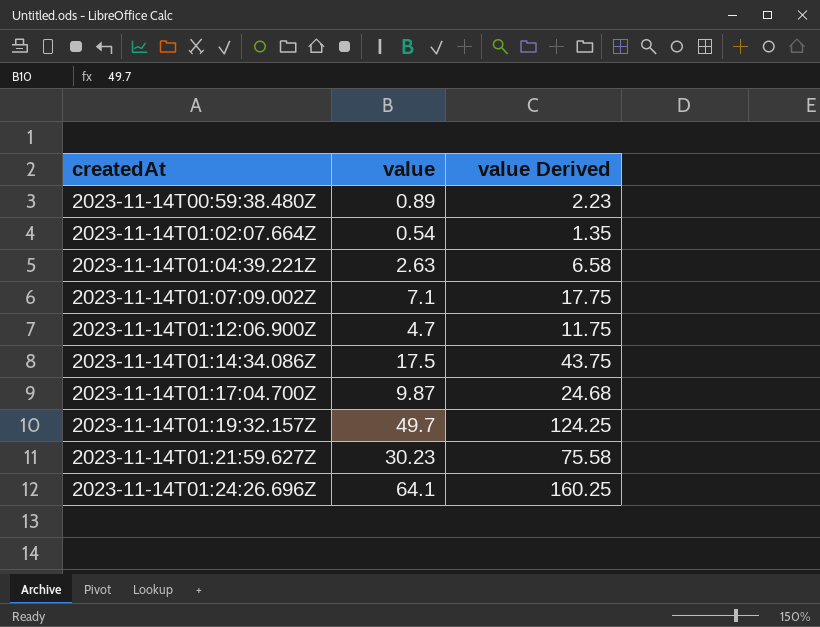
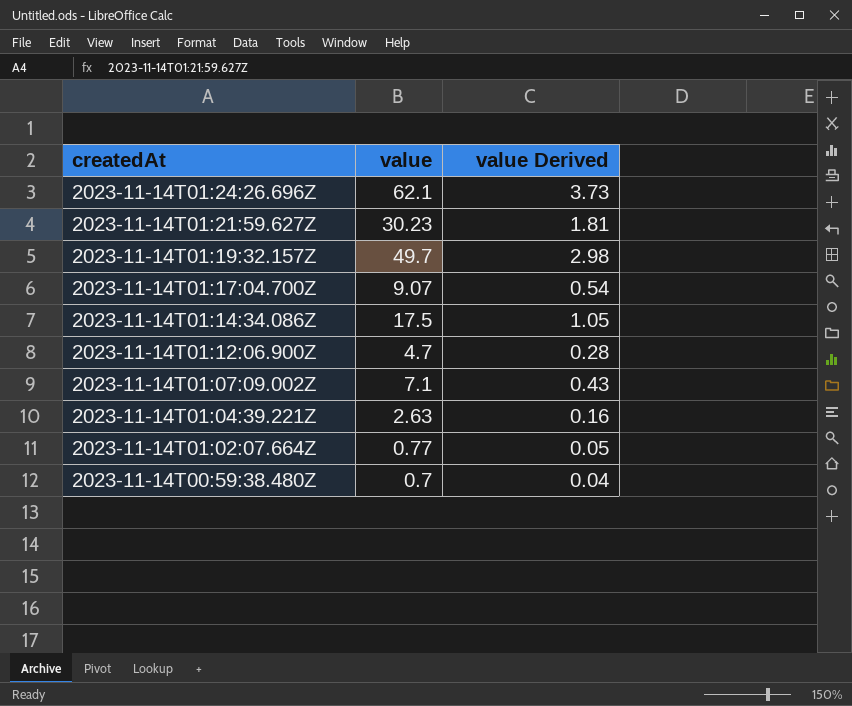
row order: createdAt ascending -> createdAt descending
column value Derived | formula: [value] * 2.5 -> [value] * 0.06
2023-11-14T01:24:26.696Z | value: 64.1 -> 62.1
2023-11-14T01:17:04.700Z | value: 9.87 -> 9.07
2023-11-14T01:02:07.664Z | value: 0.54 -> 0.77
2023-11-14T00:59:38.480Z | value: 0.89 -> 0.7

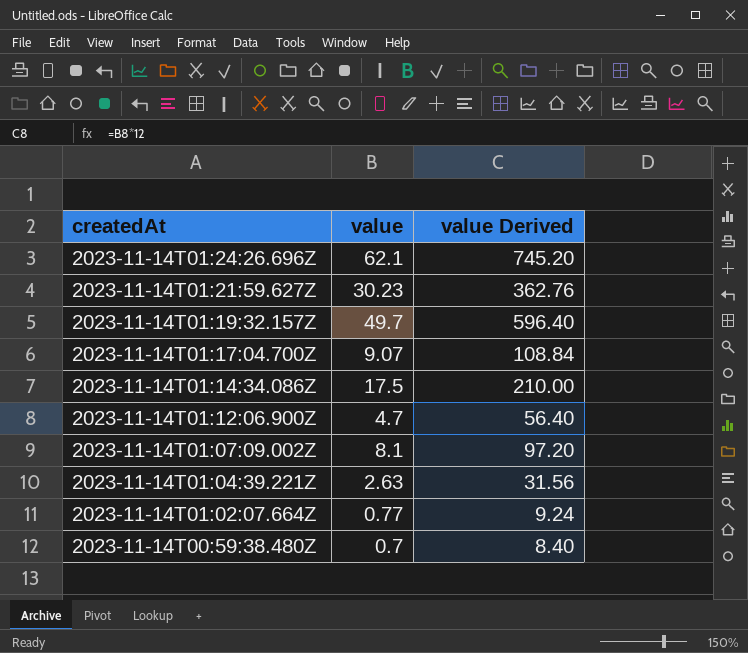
column value Derived | formula: [value] * 0.06 -> [value] * 12
2023-11-14T01:07:09.002Z | value: 7.1 -> 8.1

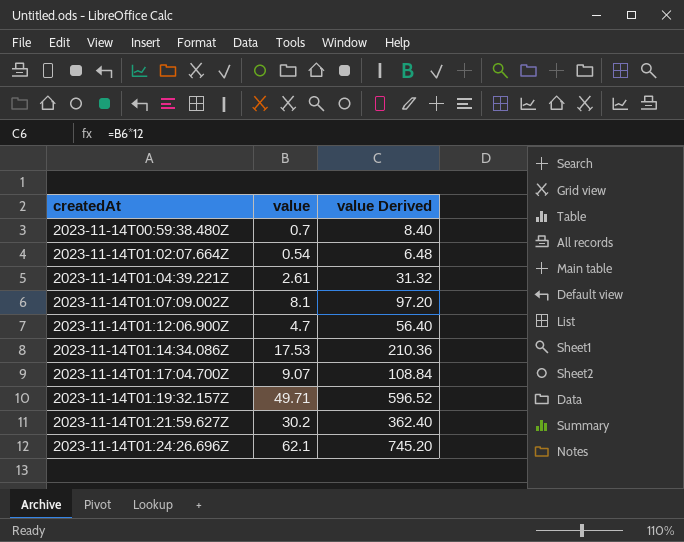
row order: createdAt descending -> createdAt ascending
2023-11-14T01:02:07.664Z | value: 0.77 -> 0.54
2023-11-14T01:02:07.664Z | value Derived: 9.24 -> 6.48
2023-11-14T01:04:39.221Z | value: 2.63 -> 2.61
2023-11-14T01:04:39.221Z | value Derived: 31.56 -> 31.32
2023-11-14T01:14:34.086Z | value: 17.5 -> 17.53
2023-11-14T01:14:34.086Z | value Derived: 210.00 -> 210.36
2023-11-14T01:19:32.157Z | value: 49.7 -> 49.71
2023-11-14T01:19:32.157Z | value Derived: 596.40 -> 596.52
2023-11-14T01:21:59.627Z | value: 30.23 -> 30.2
2023-11-14T01:21:59.627Z | value Derived: 362.76 -> 362.40

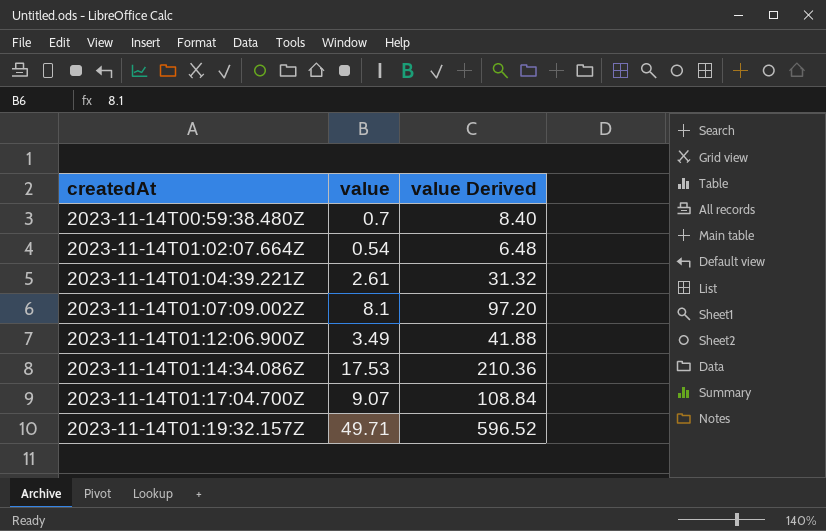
row 2023-11-14T01:21:59.627Z: 30.2 | 362.40 -> none
row 2023-11-14T01:24:26.696Z: 62.1 | 745.20 -> none
2023-11-14T01:12:06.900Z | value: 4.7 -> 3.49
2023-11-14T01:12:06.900Z | value Derived: 56.40 -> 41.88

